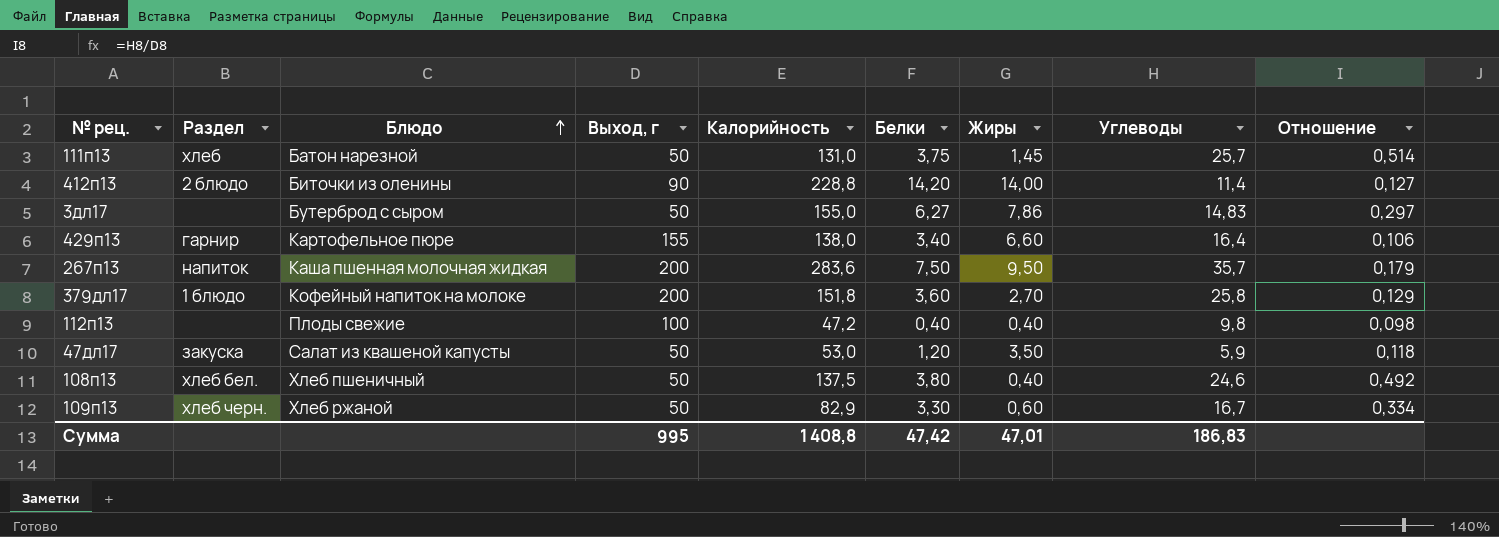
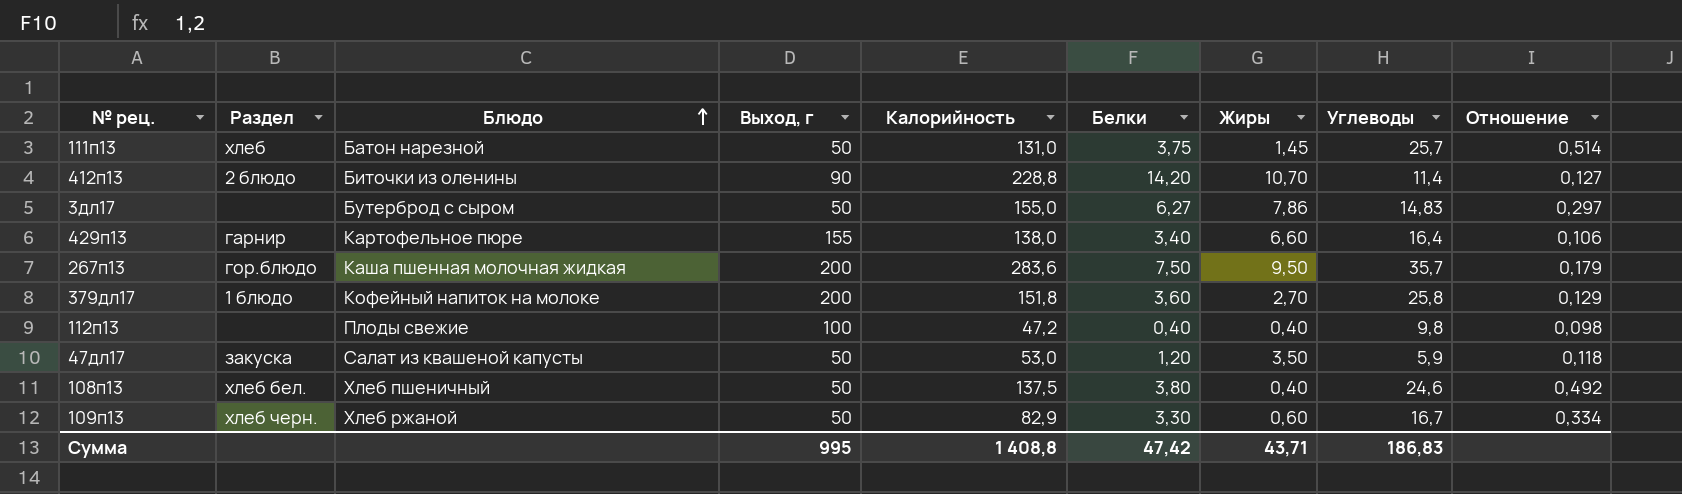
412п13 | Жиры: 14,00 -> 10,70
267п13 | Раздел: напиток -> гор.блюдо
Сумма | Жиры: 47,01 -> 43,71

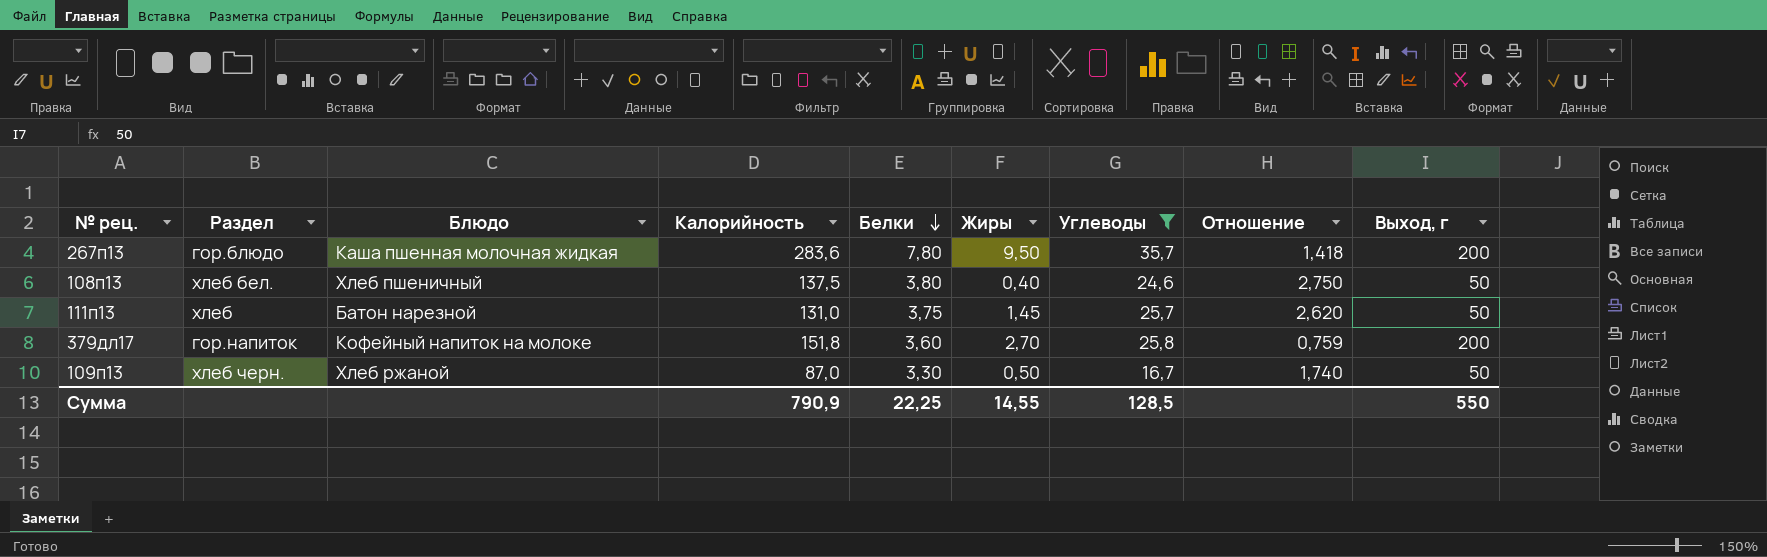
filter: none -> Углеводы >= 16,7
row order: Блюдо ascending -> Белки descending
column Отношение | formula: [Углеводы] / [Выход, г] -> [Калорийность] / [Выход, г]
column Выход, г | position: 4 -> 9
267п13 | Белки: 7,50 -> 7,80
379дл17 | Раздел: 1 блюдо -> гор.напиток
109п13 | Калорийность: 82,9 -> 87,0
109п13 | Жиры: 0,60 -> 0,50
Сумма | Калорийность: 1 408,8 -> 790,9
Сумма | Белки: 47,42 -> 22,25
Сумма | Жиры: 43,71 -> 14,55
Сумма | Углеводы: 186,83 -> 128,5
Сумма | Выход, г: 995 -> 550

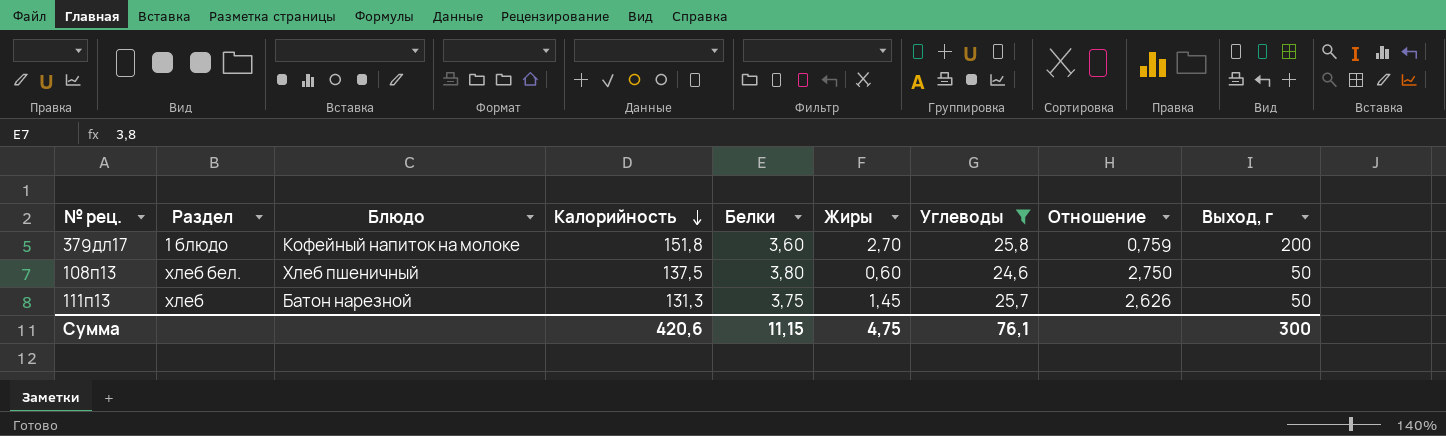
row order: Белки descending -> Калорийность descending
row 267п13: гор.блюдо | Каша пшенная молочная жидкая | 283,6 | 7,80 | 9,50 | 35,7 | 1,418 | 200 -> none
row 109п13: хлеб черн. | Хлеб ржаной | 87,0 | 3,30 | 0,50 | 16,7 | 1,740 | 50 -> none
379дл17 | Раздел: гор.напиток -> 1 блюдо
108п13 | Жиры: 0,40 -> 0,60
111п13 | Калорийность: 131,0 -> 131,3
111п13 | Отношение: 2,620 -> 2,626
Сумма | Калорийность: 790,9 -> 420,6
Сумма | Белки: 22,25 -> 11,15
Сумма | Жиры: 14,55 -> 4,75
Сумма | Углеводы: 128,5 -> 76,1
Сумма | Выход, г: 550 -> 300

